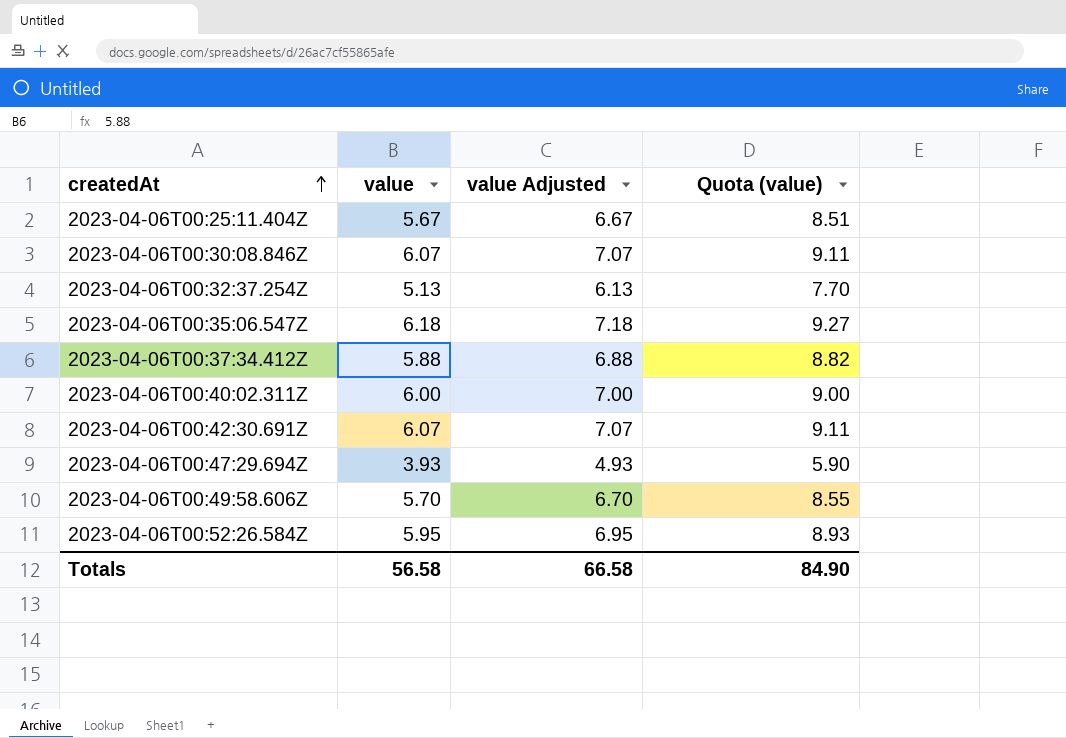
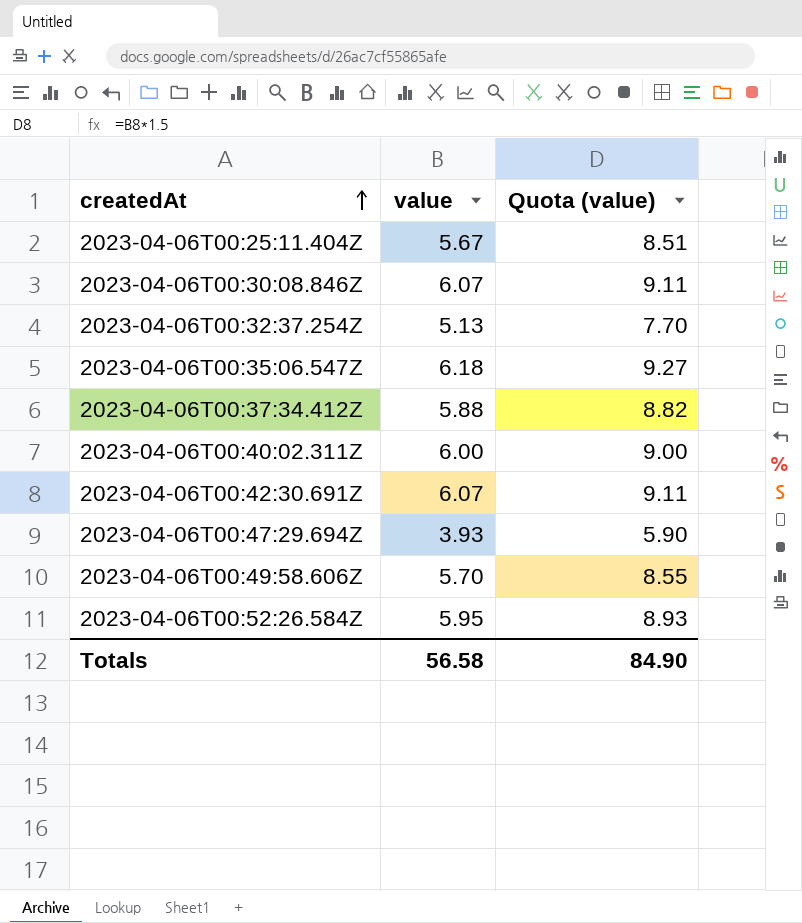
column value Adjusted | formula: [value] + 1 -> none

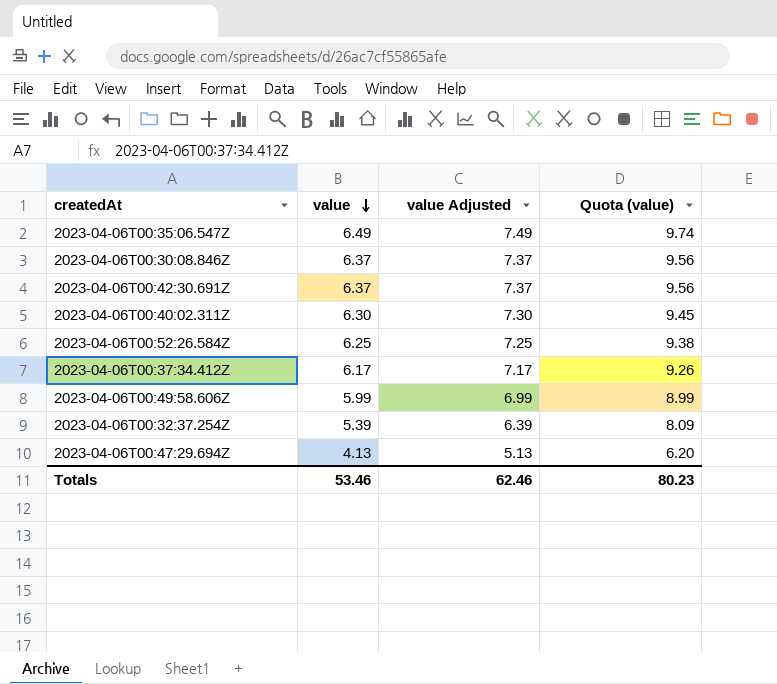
row order: createdAt ascending -> value descending
column value Adjusted | formula: none -> [value] + 1
row 2023-04-06T00:25:11.404Z: 5.67 | 8.51 -> none
2023-04-06T00:35:06.547Z | value: 6.18 -> 6.49
2023-04-06T00:35:06.547Z | Quota (value): 9.27 -> 9.74
2023-04-06T00:30:08.846Z | value: 6.07 -> 6.37
2023-04-06T00:30:08.846Z | Quota (value): 9.11 -> 9.56
2023-04-06T00:42:30.691Z | value: 6.07 -> 6.37
2023-04-06T00:42:30.691Z | Quota (value): 9.11 -> 9.56
2023-04-06T00:40:02.311Z | value: 6.00 -> 6.30
2023-04-06T00:40:02.311Z | Quota (value): 9.00 -> 9.45
2023-04-06T00:52:26.584Z | value: 5.95 -> 6.25
2023-04-06T00:52:26.584Z | Quota (value): 8.93 -> 9.38
2023-04-06T00:37:34.412Z | value: 5.88 -> 6.17
2023-04-06T00:37:34.412Z | Quota (value): 8.82 -> 9.26
2023-04-06T00:49:58.606Z | value: 5.70 -> 5.99
2023-04-06T00:49:58.606Z | Quota (value): 8.55 -> 8.99
2023-04-06T00:32:37.254Z | value: 5.13 -> 5.39
2023-04-06T00:32:37.254Z | Quota (value): 7.70 -> 8.09
2023-04-06T00:47:29.694Z | value: 3.93 -> 4.13
2023-04-06T00:47:29.694Z | Quota (value): 5.90 -> 6.20
Totals | value: 56.58 -> 53.46
Totals | Quota (value): 84.90 -> 80.23

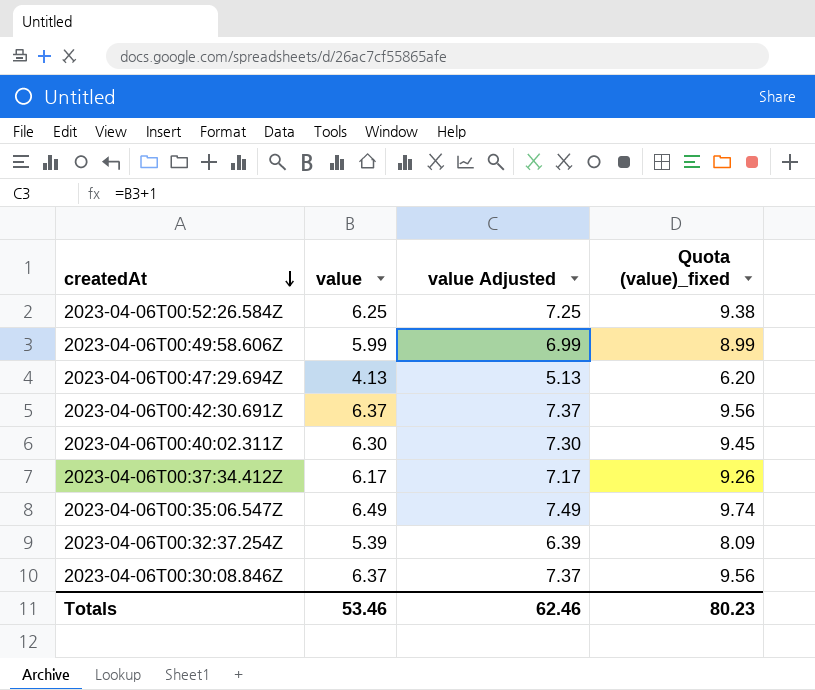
row order: value descending -> createdAt descending
column name: Quota (value) -> Quota (value)_fixed

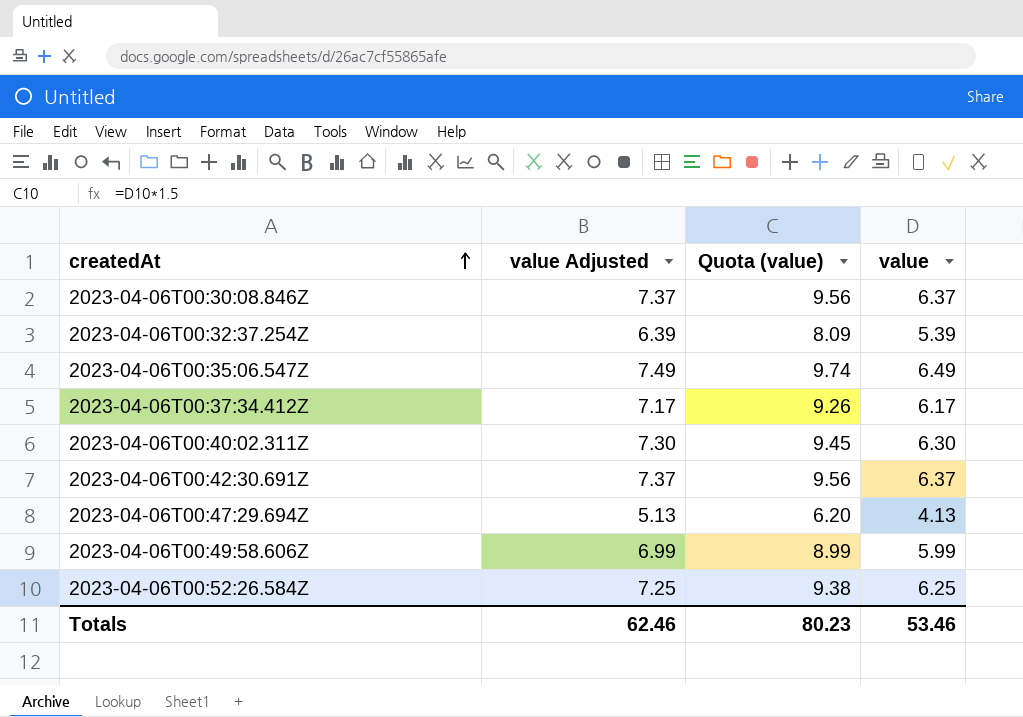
row order: createdAt descending -> createdAt ascending
column name: Quota (value)_fixed -> Quota (value)
column value | position: 2 -> 4

